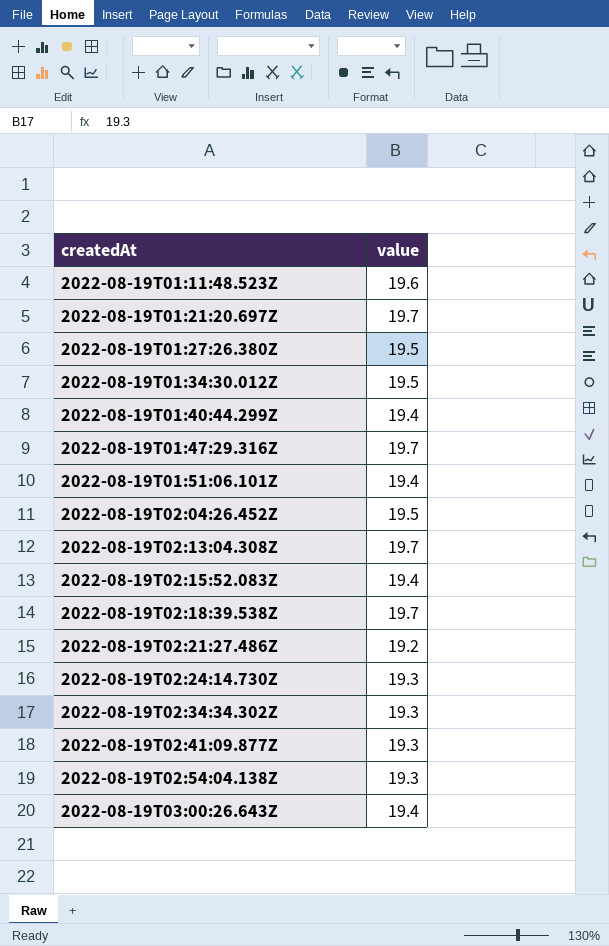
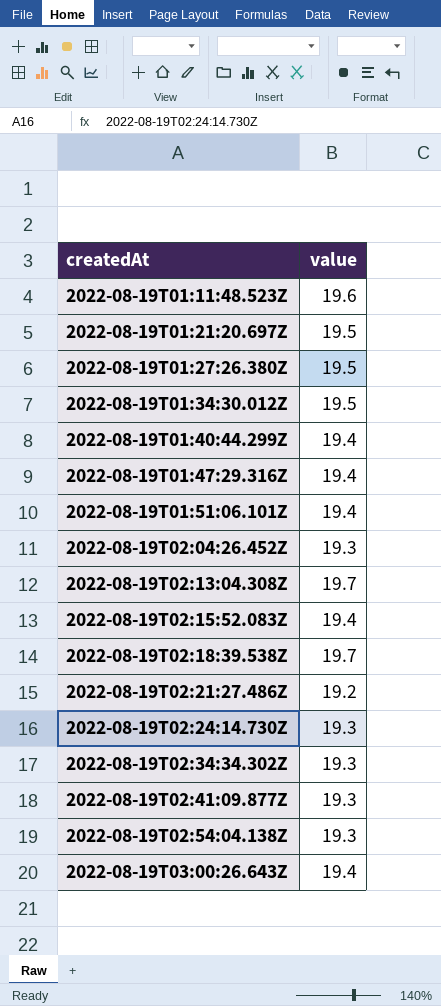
2022-08-19T01:21:20.697Z | value: 19.7 -> 19.5
2022-08-19T01:47:29.316Z | value: 19.7 -> 19.4
2022-08-19T02:04:26.452Z | value: 19.5 -> 19.3

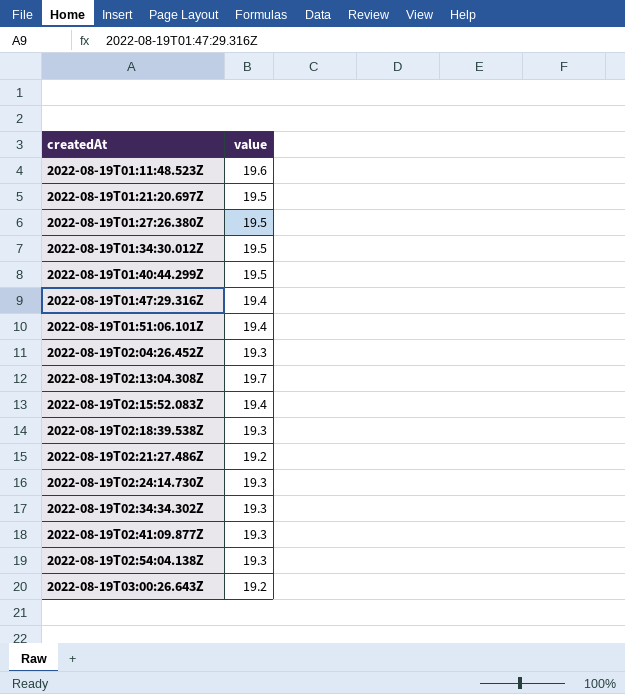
2022-08-19T01:40:44.299Z | value: 19.4 -> 19.5
2022-08-19T02:18:39.538Z | value: 19.7 -> 19.3
2022-08-19T03:00:26.643Z | value: 19.4 -> 19.2

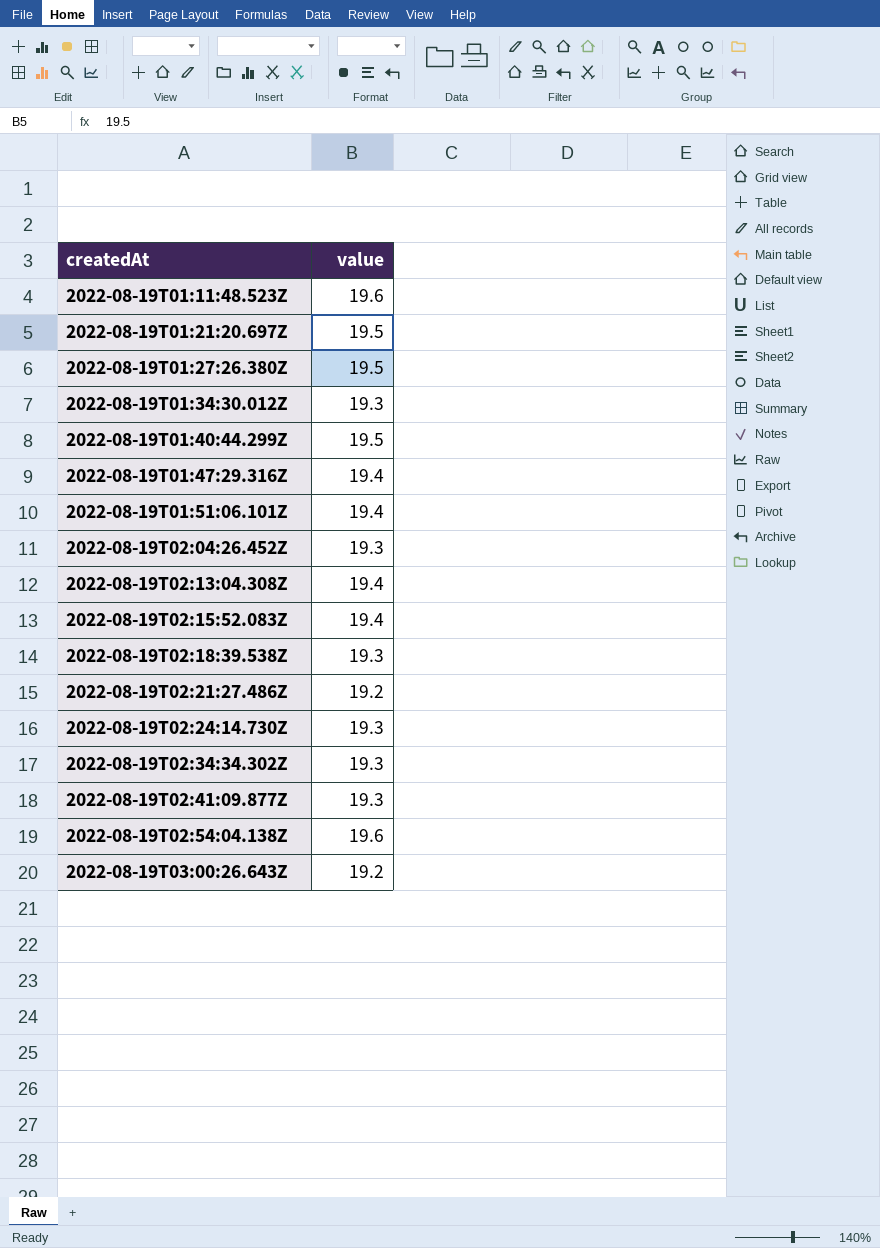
2022-08-19T01:34:30.012Z | value: 19.5 -> 19.3
2022-08-19T02:13:04.308Z | value: 19.7 -> 19.4
2022-08-19T02:54:04.138Z | value: 19.3 -> 19.6

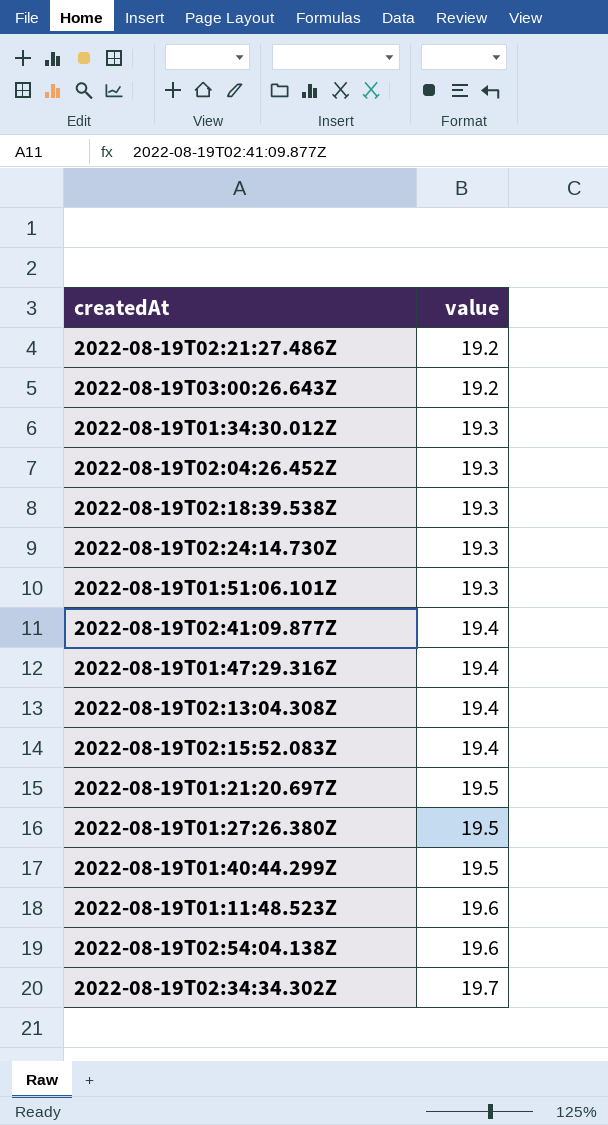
row order: createdAt ascending -> value ascending
2022-08-19T01:51:06.101Z | value: 19.4 -> 19.3
2022-08-19T02:41:09.877Z | value: 19.3 -> 19.4
2022-08-19T02:34:34.302Z | value: 19.3 -> 19.7

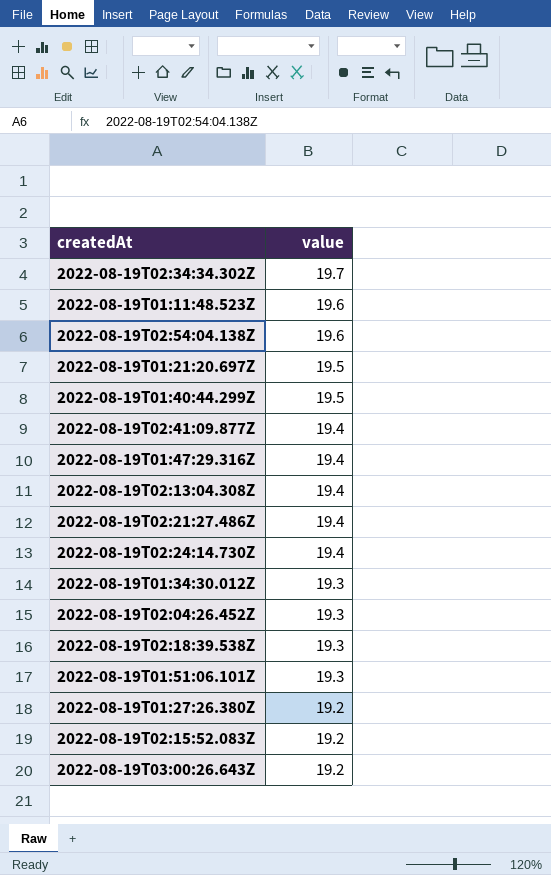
row order: value ascending -> value descending
2022-08-19T02:21:27.486Z | value: 19.2 -> 19.4
2022-08-19T02:24:14.730Z | value: 19.3 -> 19.4
2022-08-19T01:27:26.380Z | value: 19.5 -> 19.2
2022-08-19T02:15:52.083Z | value: 19.4 -> 19.2

